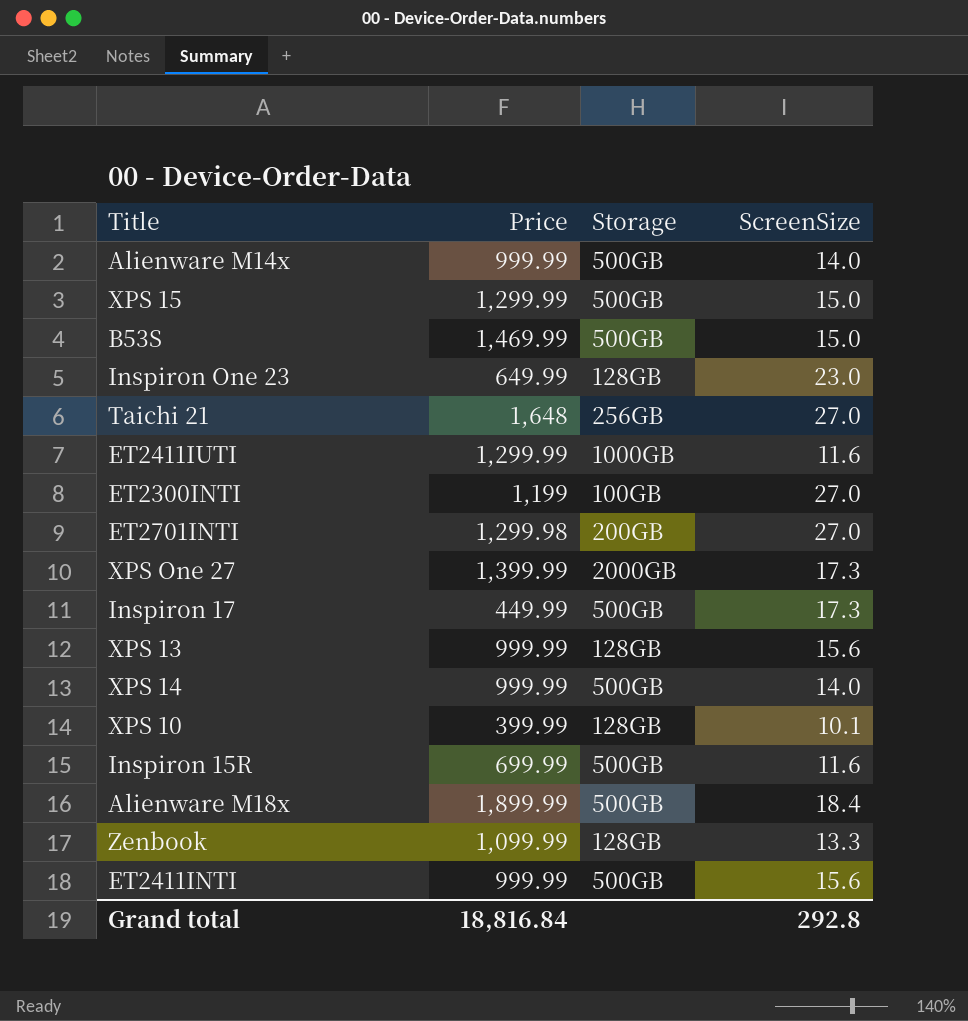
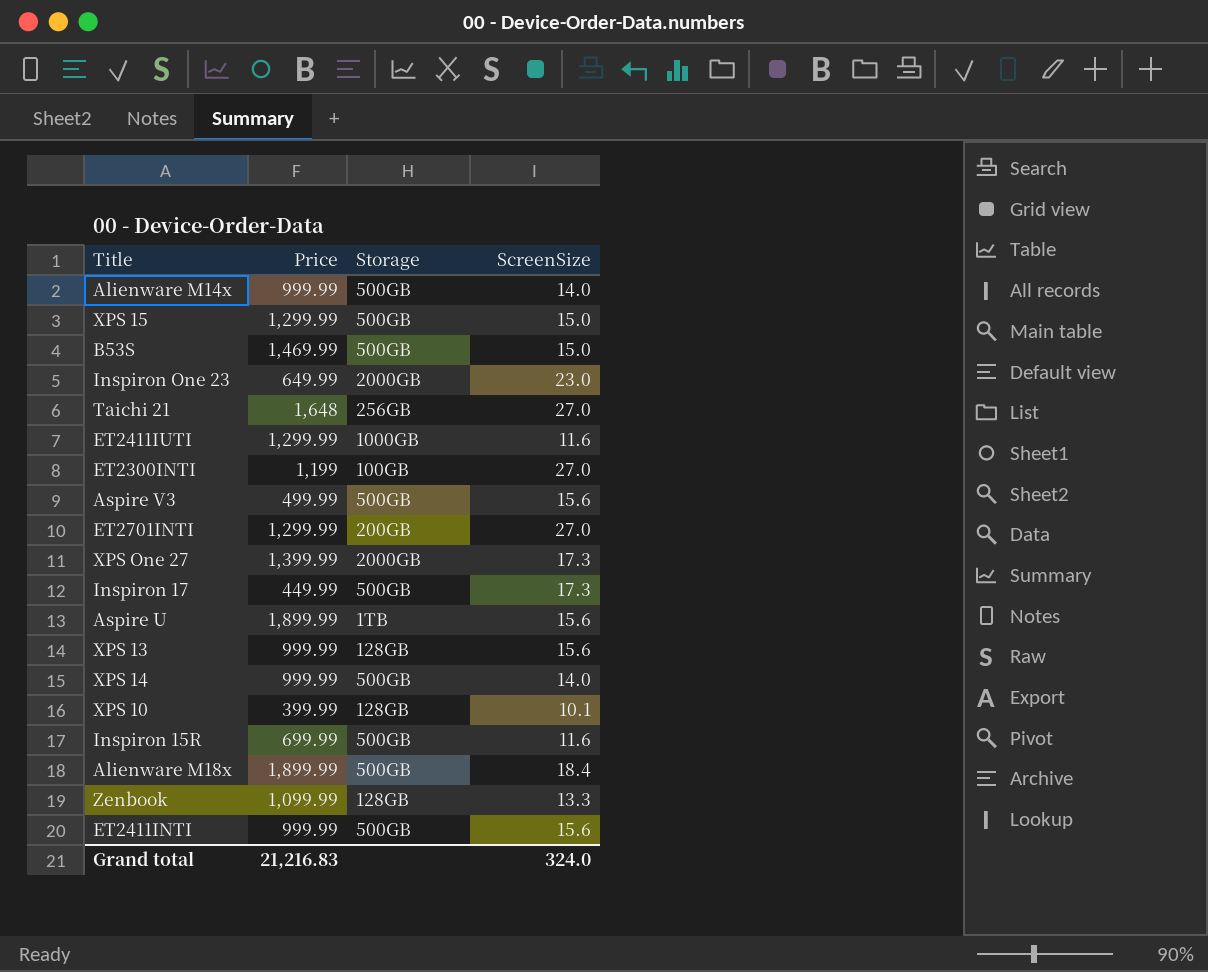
Inspiron One 23 | Storage: 128GB -> 2000GB
row Aspire V3: none -> 499.99 | 500GB | 15.6
ET2701INTI | Price: 1,299.98 -> 1,299.99
row Aspire U: none -> 1,899.99 | 1TB | 15.6
Grand total | Price: 18,816.84 -> 21,216.83
Grand total | ScreenSize: 292.8 -> 324.0

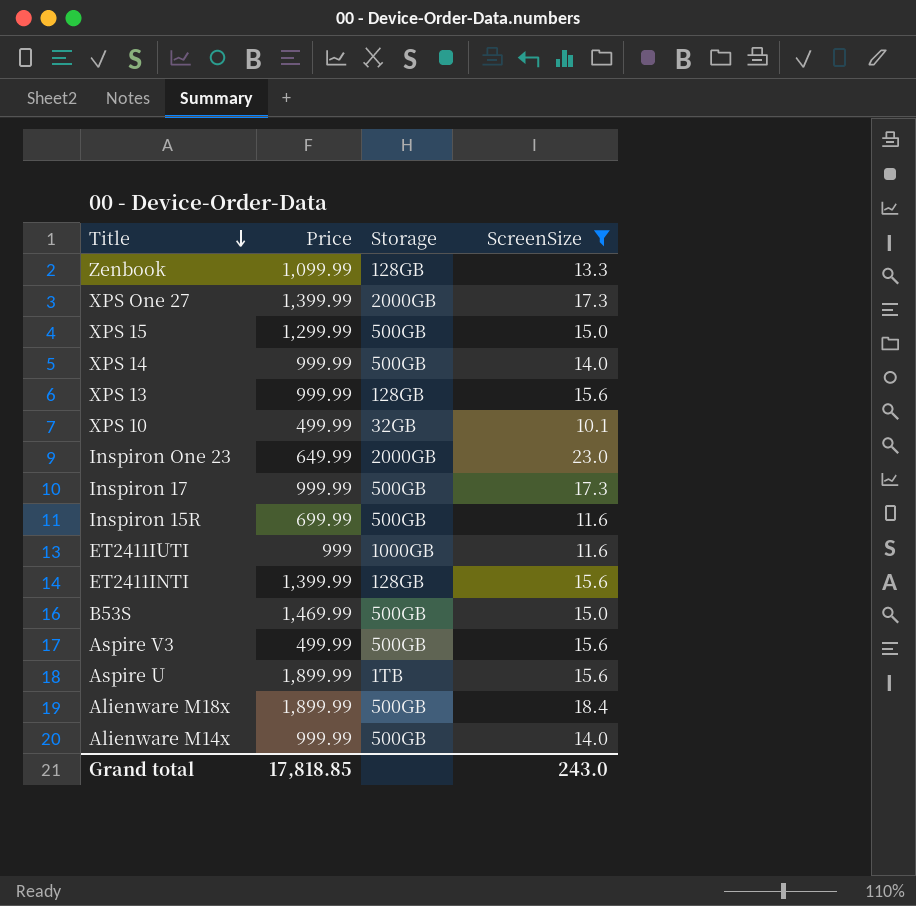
filter: none -> ScreenSize != 27.0
row order: none -> Title descending
XPS 10 | Price: 399.99 -> 499.99
XPS 10 | Storage: 128GB -> 32GB
Inspiron 17 | Price: 449.99 -> 999.99
ET2411IUTI | Price: 1,299.99 -> 999
ET2411INTI | Price: 999.99 -> 1,399.99
ET2411INTI | Storage: 500GB -> 128GB
Grand total | Price: 21,216.83 -> 17,818.85
Grand total | ScreenSize: 324.0 -> 243.0

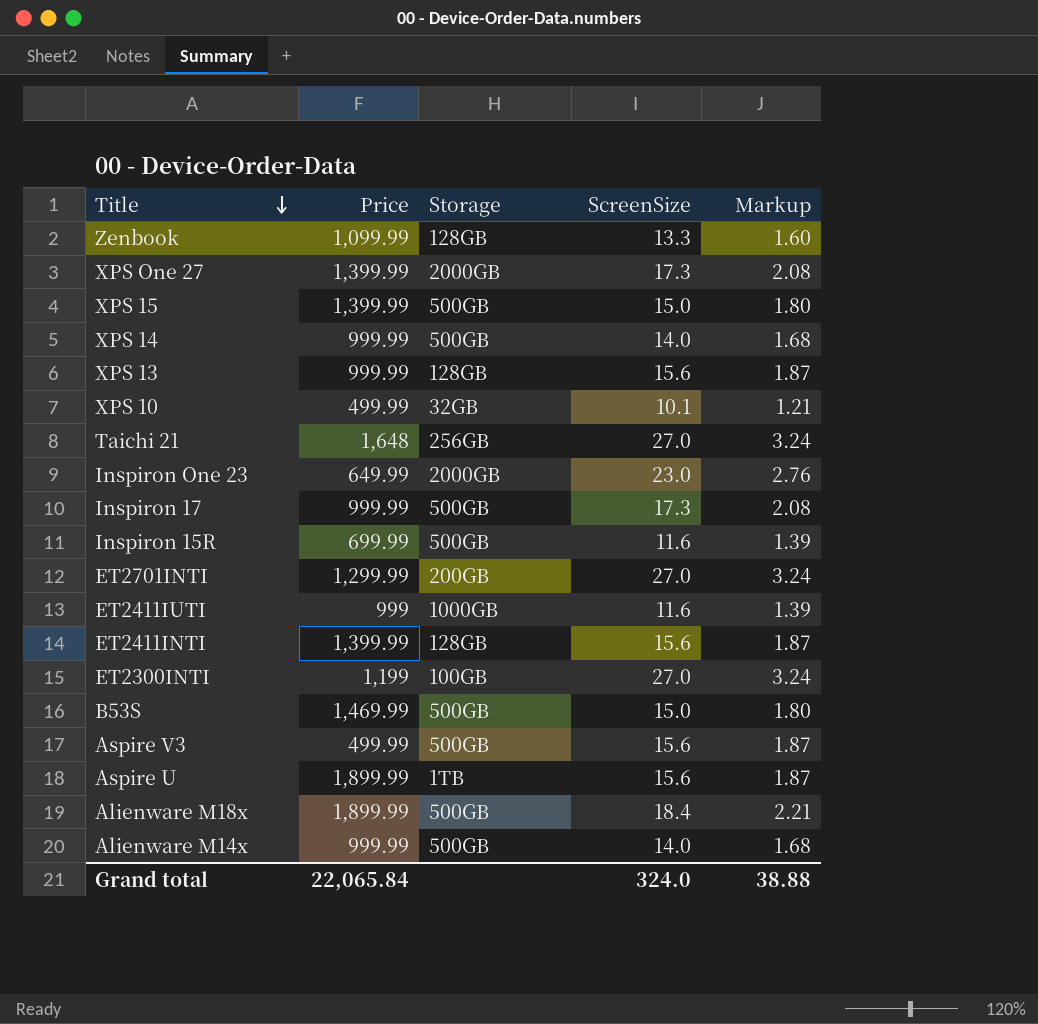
filter: ScreenSize != 27.0 -> none
column Markup | formula: none -> [ScreenSize] * 0.12
XPS 15 | Price: 1,299.99 -> 1,399.99
Grand total | Price: 17,818.85 -> 22,065.84
Grand total | ScreenSize: 243.0 -> 324.0

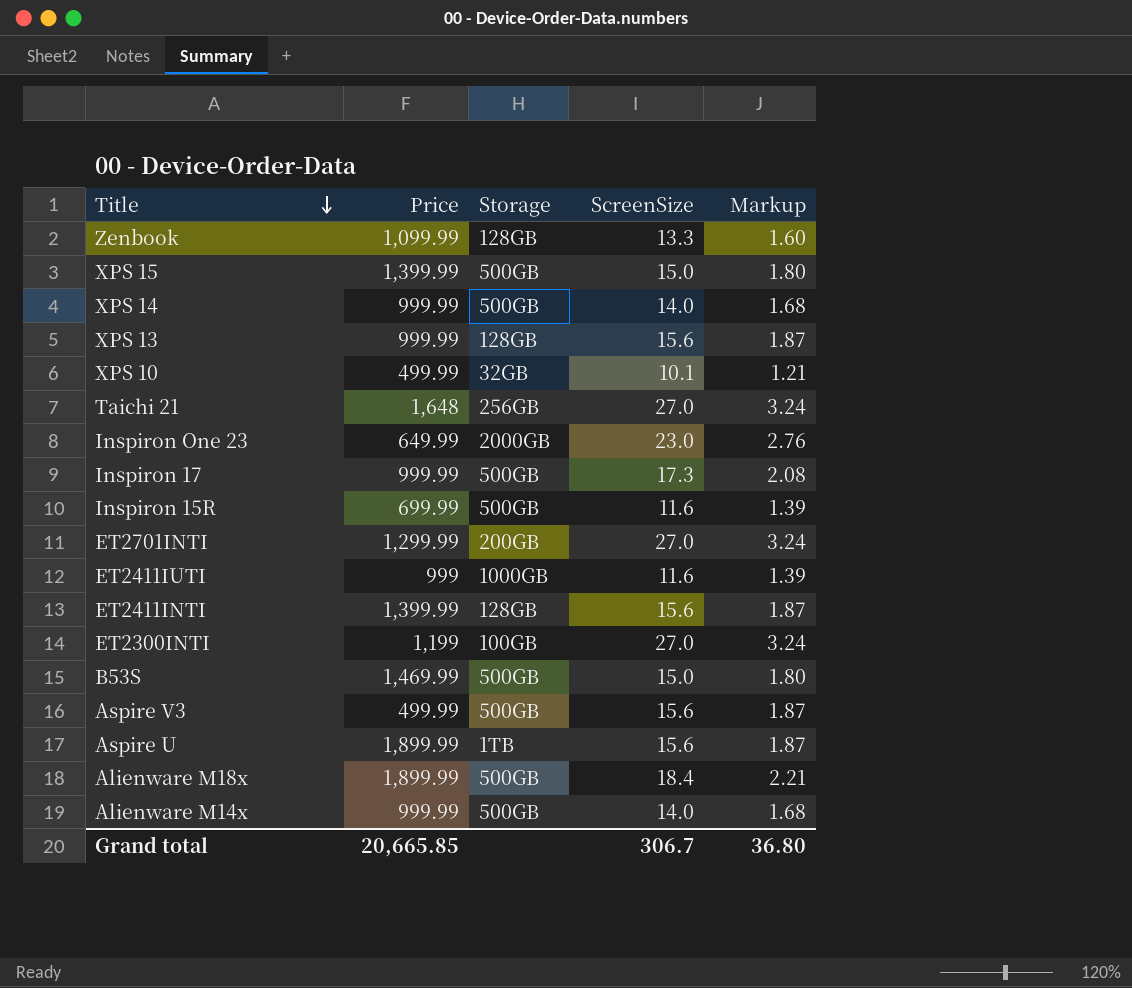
row XPS One 27: 1,399.99 | 2000GB | 17.3 | 2.08 -> none
Grand total | Price: 22,065.84 -> 20,665.85
Grand total | ScreenSize: 324.0 -> 306.7
Grand total | Markup: 38.88 -> 36.80

